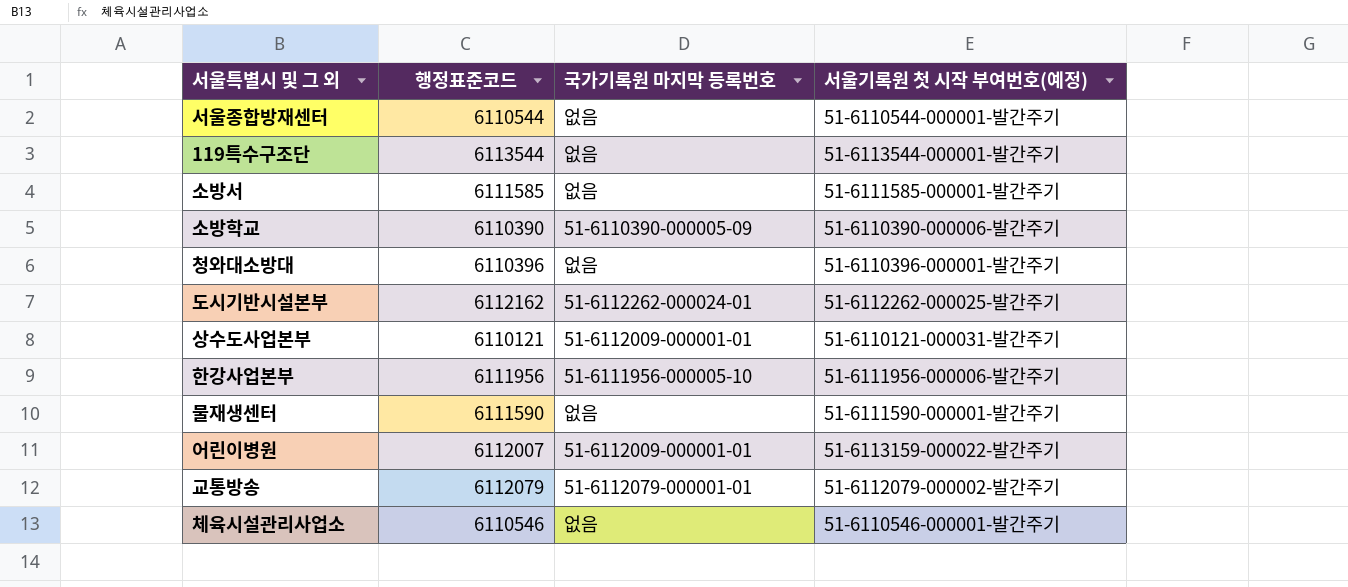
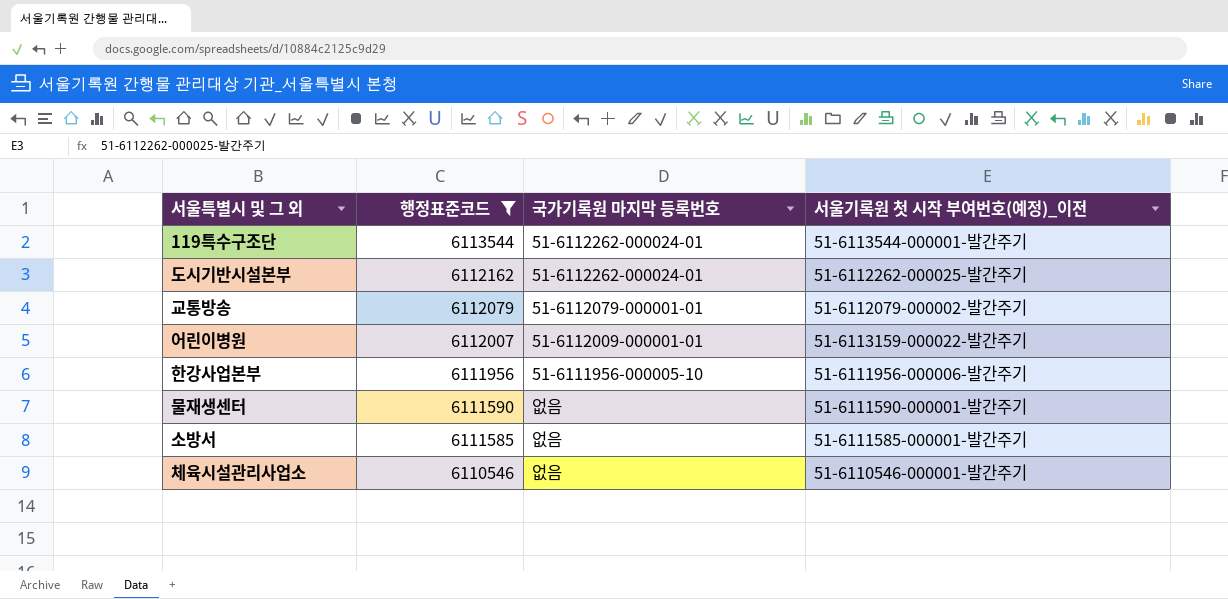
filter: none -> 행정표준코드 >= 6110546
row order: none -> 행정표준코드 descending
column name: 서울기록원 첫 시작 부여번호(예정) -> 서울기록원 첫 시작 부여번호(예정)_이전
119특수구조단 | 국가기록원 마지막 등록번호: 없음 -> 51-6112262-000024-01

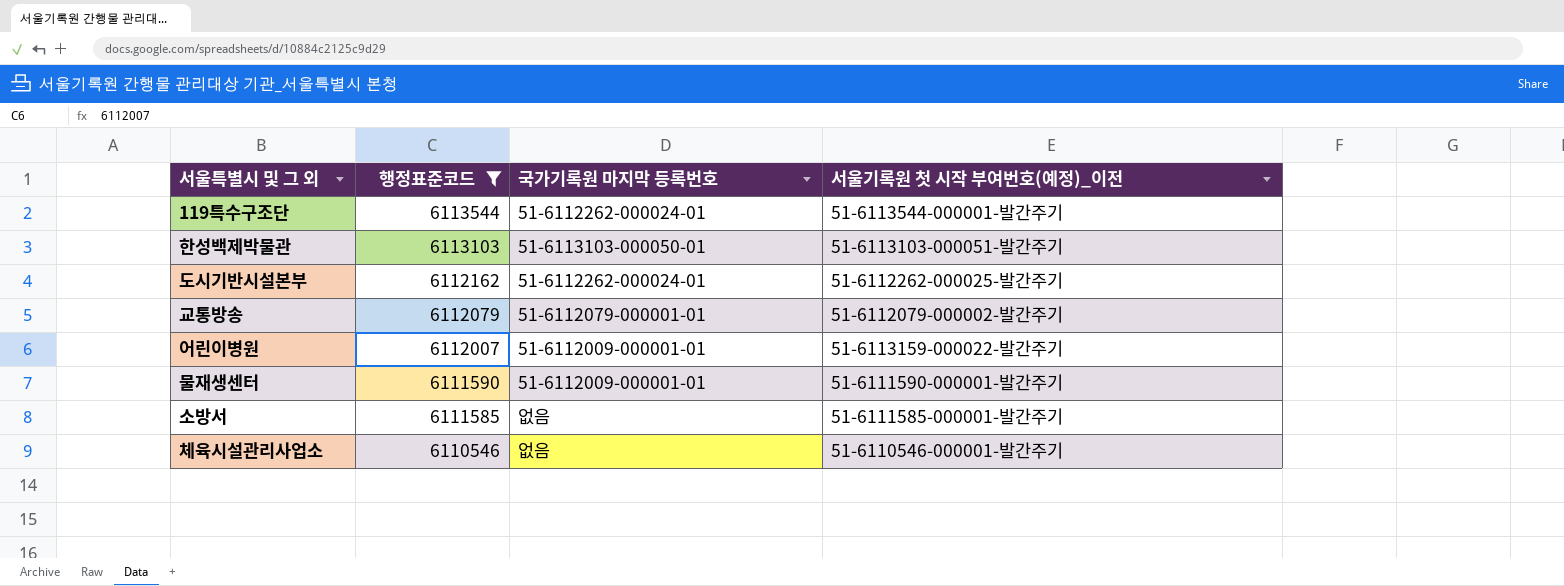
row 한강사업본부: 6111956 | 51-6111956-000005-10 | 51-6111956-000006-발간주기 -> none
row 한성백제박물관: none -> 6113103 | 51-6113103-000050-01 | 51-6113103-000051-발간주기
물재생센터 | 국가기록원 마지막 등록번호: 없음 -> 51-6112009-000001-01

